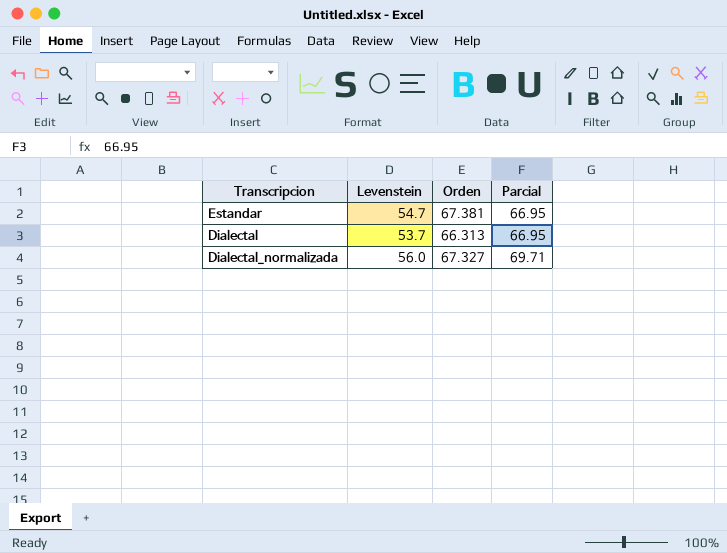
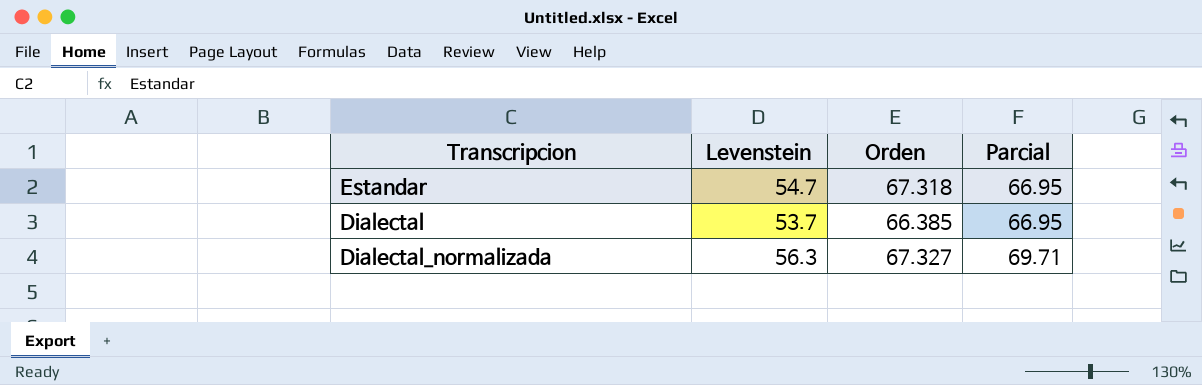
Estandar | Orden: 67.381 -> 67.318
Dialectal | Orden: 66.313 -> 66.385
Dialectal_normalizada | Levenstein: 56.0 -> 56.3

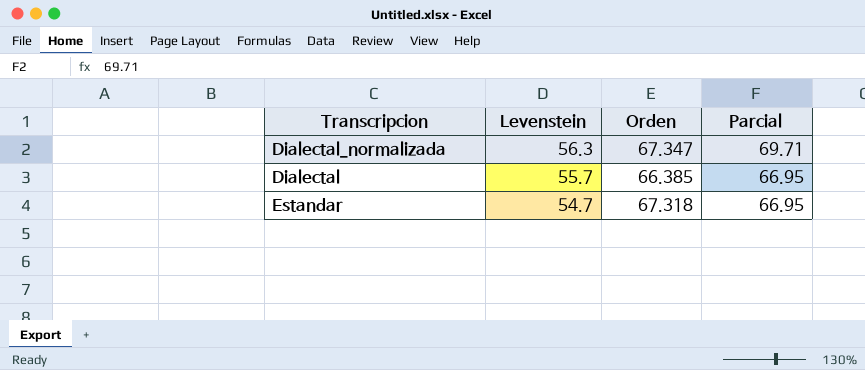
row order: Parcial ascending -> Levenstein descending
Dialectal_normalizada | Orden: 67.327 -> 67.347
Dialectal | Levenstein: 53.7 -> 55.7

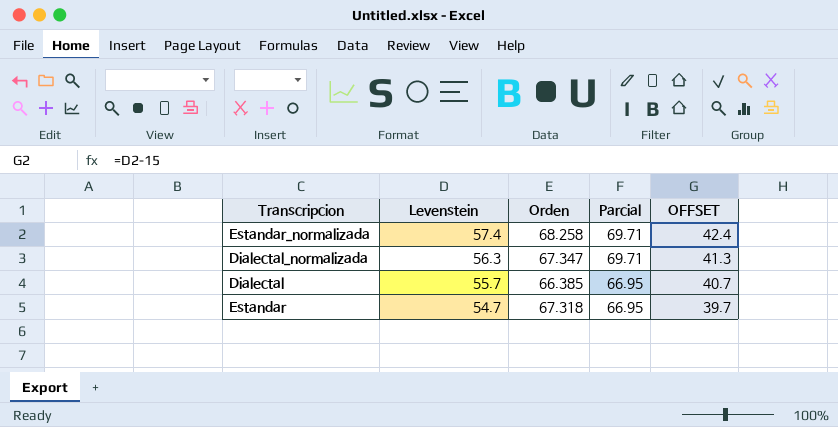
column OFFSET | formula: none -> [Levenstein] - 15
row Estandar_normalizada: none -> 57.4 | 68.258 | 69.71 | 42.4

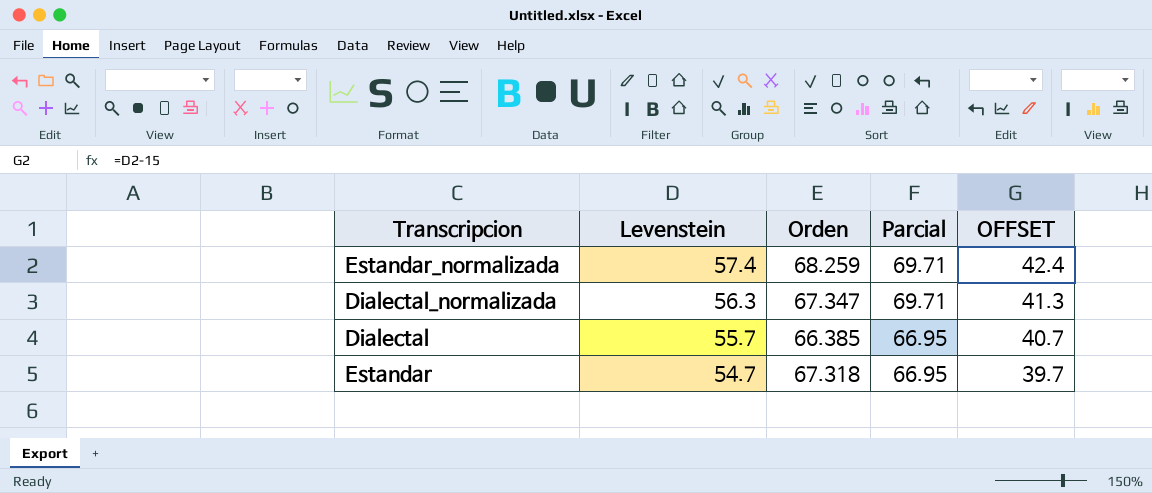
Estandar_normalizada | Orden: 68.258 -> 68.259

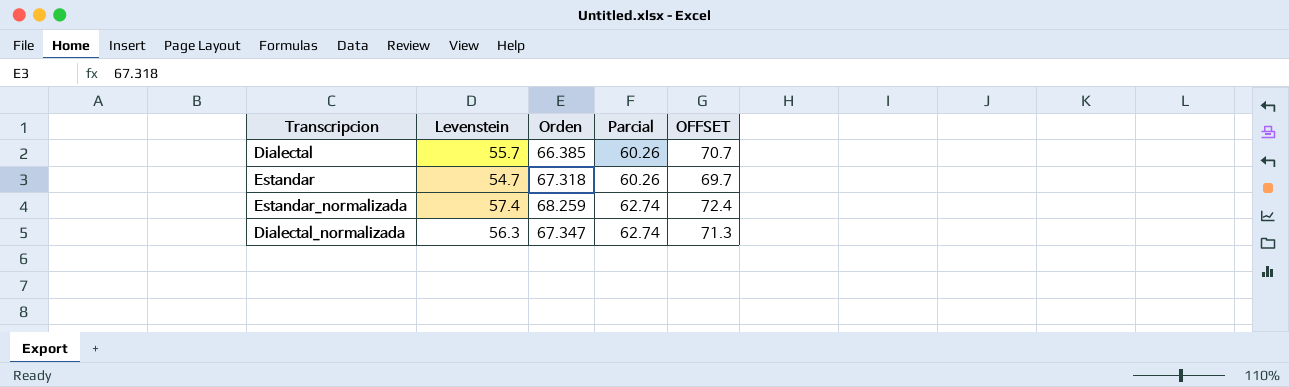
row order: Levenstein descending -> Parcial ascending
column OFFSET | formula: [Levenstein] - 15 -> [Levenstein] + 15
Dialectal | Parcial: 66.95 -> 60.26
Estandar | Parcial: 66.95 -> 60.26
Estandar_normalizada | Parcial: 69.71 -> 62.74
Dialectal_normalizada | Parcial: 69.71 -> 62.74

